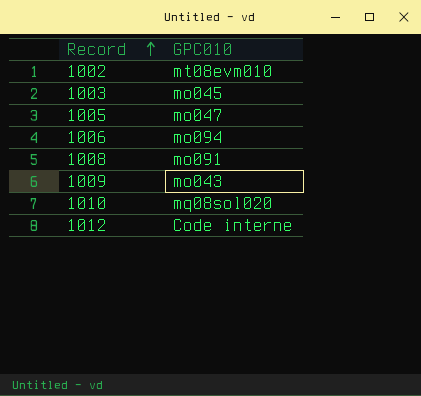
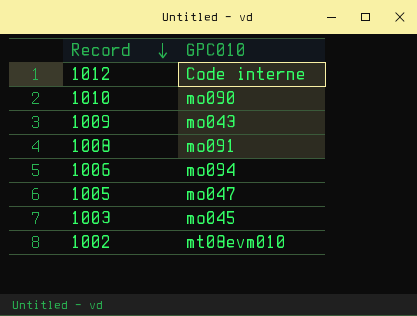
row order: Record ascending -> Record descending
1010 | GPC010: mq08sol020 -> mo090

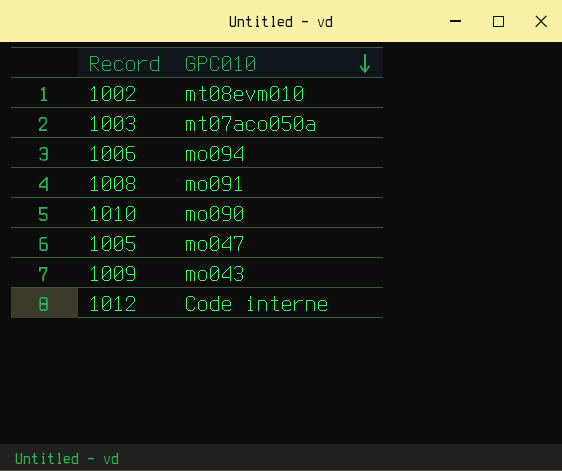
row order: Record descending -> GPC010 descending
1003 | GPC010: mo045 -> mt07aco050a

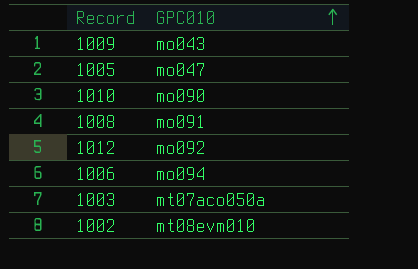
row order: GPC010 descending -> GPC010 ascending
1012 | GPC010: Code interne -> mo092

